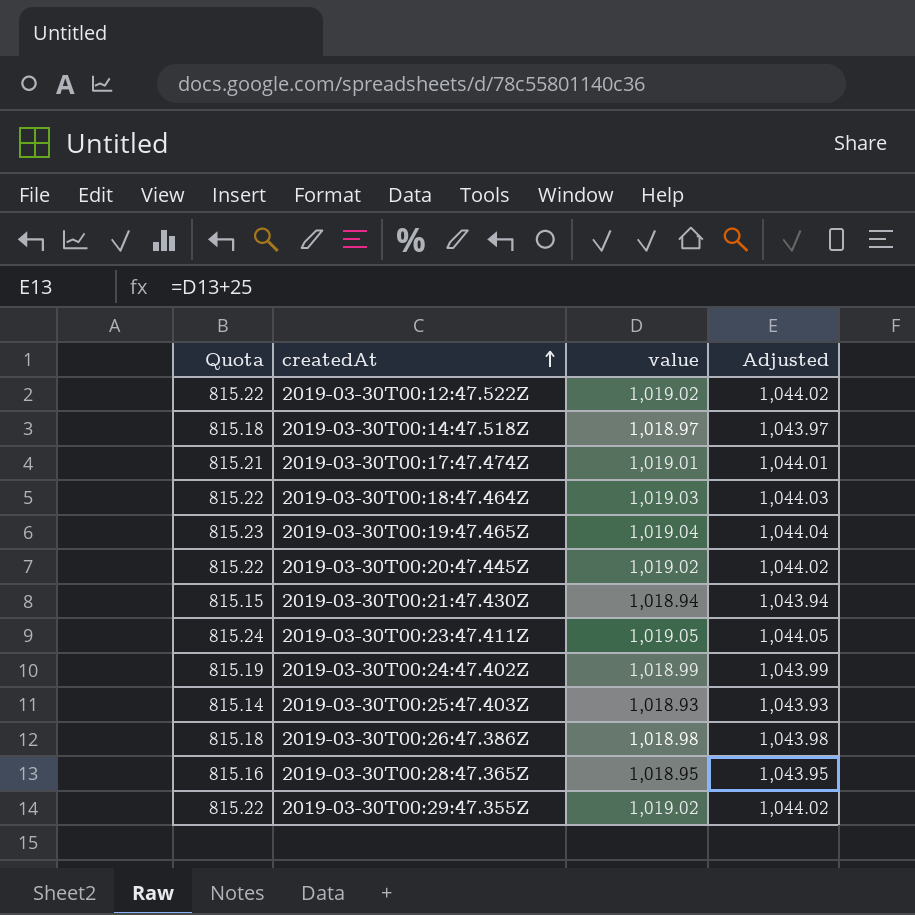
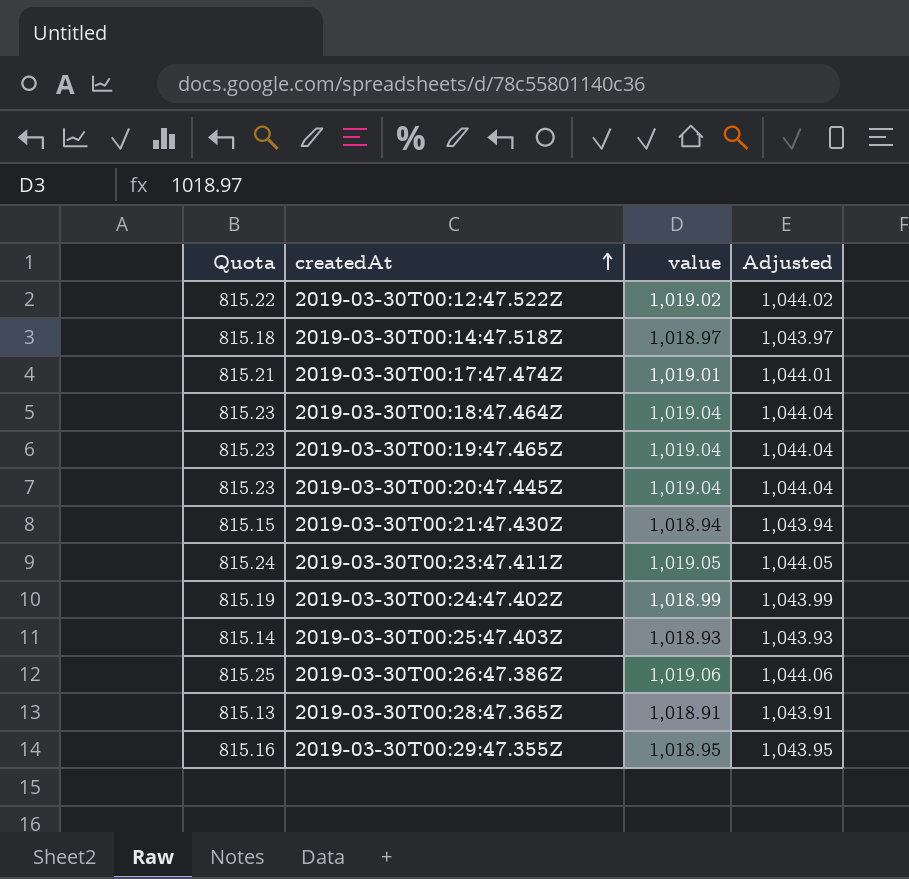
2019-03-30T00:18:47.464Z | Quota: 815.22 -> 815.23
2019-03-30T00:18:47.464Z | value: 1,019.03 -> 1,019.04
2019-03-30T00:18:47.464Z | Adjusted: 1,044.03 -> 1,044.04
2019-03-30T00:20:47.445Z | Quota: 815.22 -> 815.23
2019-03-30T00:20:47.445Z | value: 1,019.02 -> 1,019.04
2019-03-30T00:20:47.445Z | Adjusted: 1,044.02 -> 1,044.04
2019-03-30T00:26:47.386Z | Quota: 815.18 -> 815.25
2019-03-30T00:26:47.386Z | value: 1,018.98 -> 1,019.06
2019-03-30T00:26:47.386Z | Adjusted: 1,043.98 -> 1,044.06
2019-03-30T00:28:47.365Z | Quota: 815.16 -> 815.13
2019-03-30T00:28:47.365Z | value: 1,018.95 -> 1,018.91
2019-03-30T00:28:47.365Z | Adjusted: 1,043.95 -> 1,043.91
2019-03-30T00:29:47.355Z | Quota: 815.22 -> 815.16
2019-03-30T00:29:47.355Z | value: 1,019.02 -> 1,018.95
2019-03-30T00:29:47.355Z | Adjusted: 1,044.02 -> 1,043.95

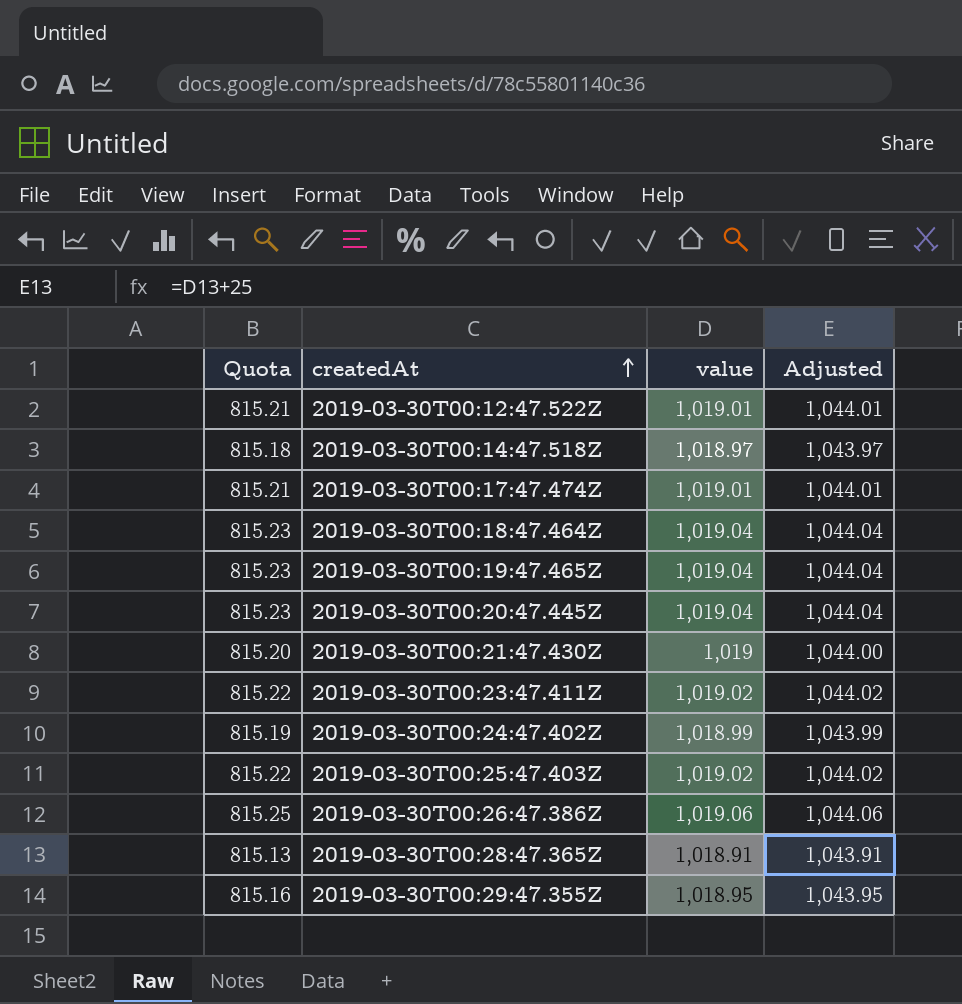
2019-03-30T00:12:47.522Z | Quota: 815.22 -> 815.21
2019-03-30T00:12:47.522Z | value: 1,019.02 -> 1,019.01
2019-03-30T00:12:47.522Z | Adjusted: 1,044.02 -> 1,044.01
2019-03-30T00:21:47.430Z | Quota: 815.15 -> 815.20
2019-03-30T00:21:47.430Z | value: 1,018.94 -> 1,019
2019-03-30T00:21:47.430Z | Adjusted: 1,043.94 -> 1,044.00
2019-03-30T00:23:47.411Z | Quota: 815.24 -> 815.22
2019-03-30T00:23:47.411Z | value: 1,019.05 -> 1,019.02
2019-03-30T00:23:47.411Z | Adjusted: 1,044.05 -> 1,044.02
2019-03-30T00:25:47.403Z | Quota: 815.14 -> 815.22
2019-03-30T00:25:47.403Z | value: 1,018.93 -> 1,019.02
2019-03-30T00:25:47.403Z | Adjusted: 1,043.93 -> 1,044.02

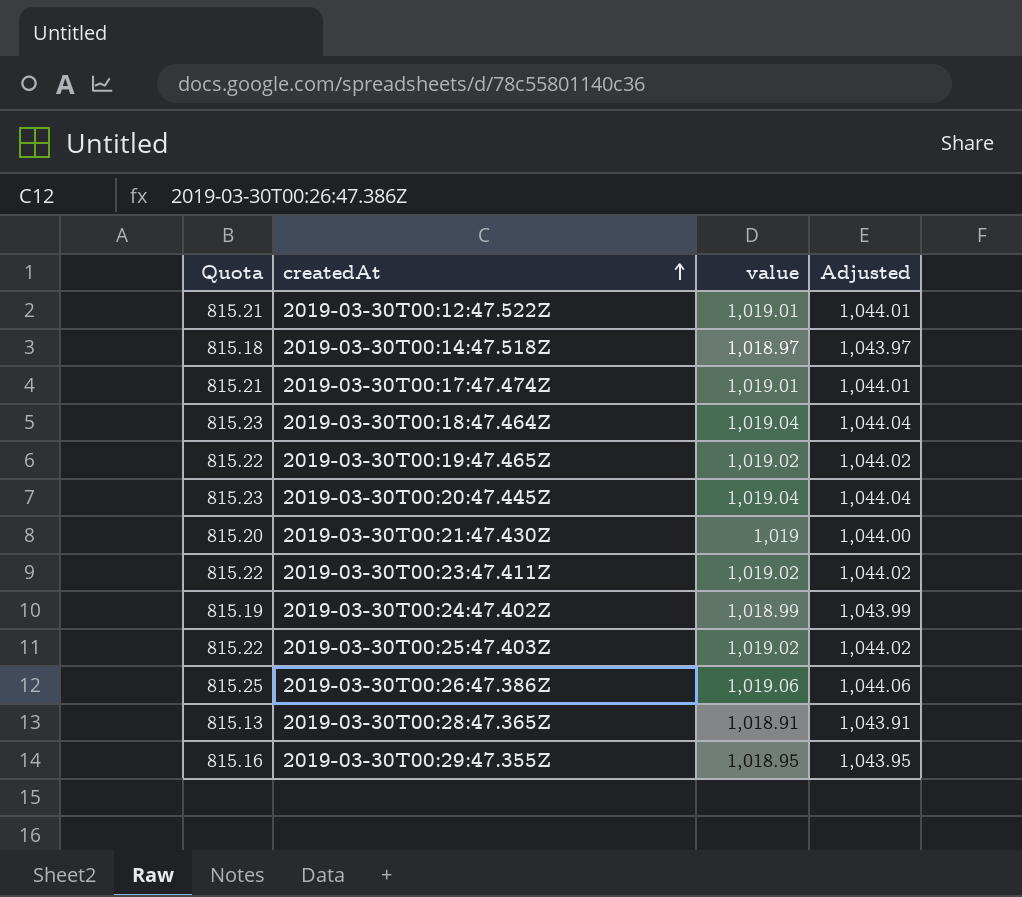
2019-03-30T00:19:47.465Z | Quota: 815.23 -> 815.22
2019-03-30T00:19:47.465Z | value: 1,019.04 -> 1,019.02
2019-03-30T00:19:47.465Z | Adjusted: 1,044.04 -> 1,044.02

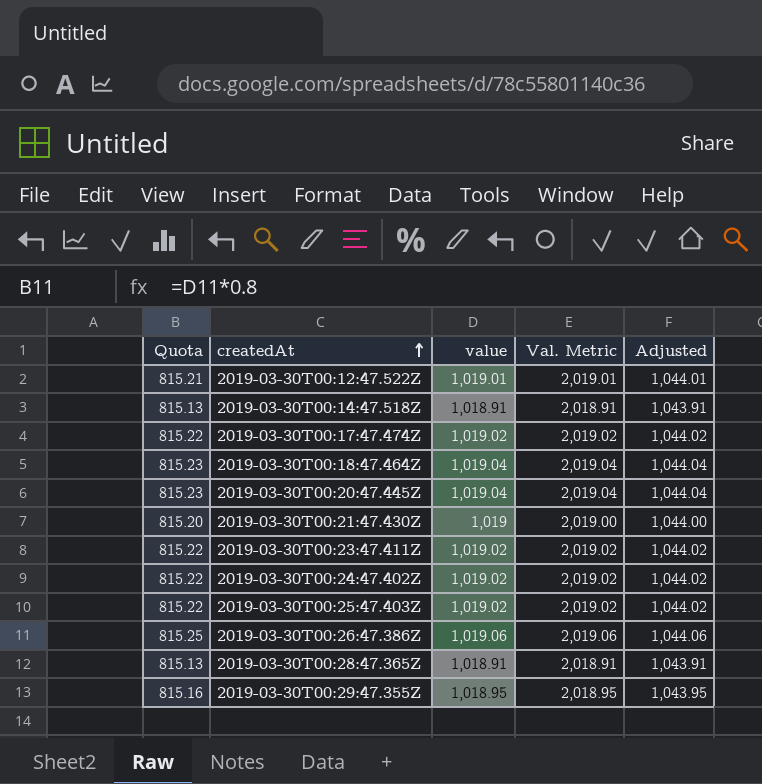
column Val. Metric | formula: none -> [value] + 1000
row 2019-03-30T00:19:47.465Z: 815.22 | 1,019.02 | 1,044.02 -> none
2019-03-30T00:14:47.518Z | Quota: 815.18 -> 815.13
2019-03-30T00:14:47.518Z | value: 1,018.97 -> 1,018.91
2019-03-30T00:14:47.518Z | Adjusted: 1,043.97 -> 1,043.91
2019-03-30T00:17:47.474Z | Quota: 815.21 -> 815.22
2019-03-30T00:17:47.474Z | value: 1,019.01 -> 1,019.02
2019-03-30T00:17:47.474Z | Adjusted: 1,044.01 -> 1,044.02
2019-03-30T00:24:47.402Z | Quota: 815.19 -> 815.22
2019-03-30T00:24:47.402Z | value: 1,018.99 -> 1,019.02
2019-03-30T00:24:47.402Z | Adjusted: 1,043.99 -> 1,044.02

